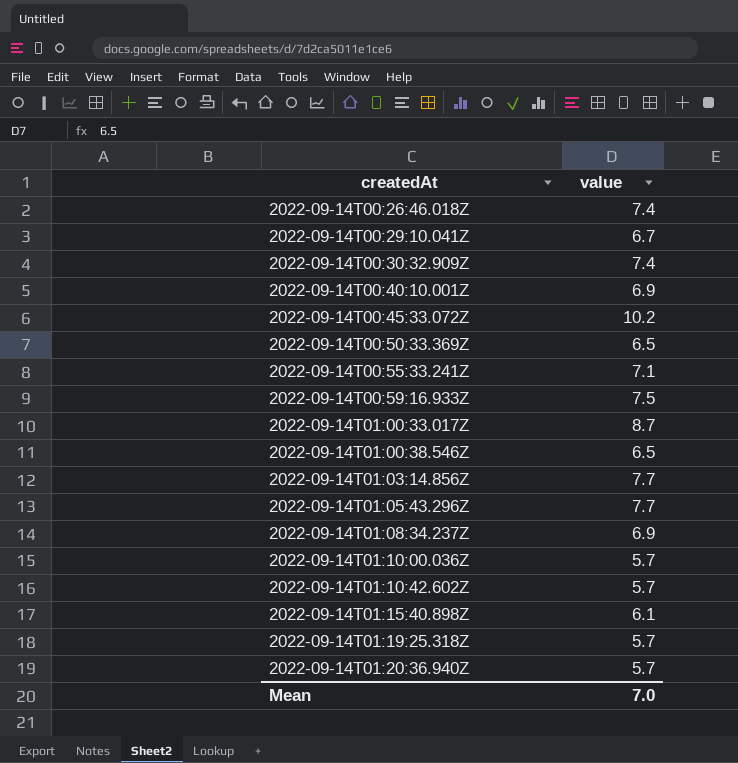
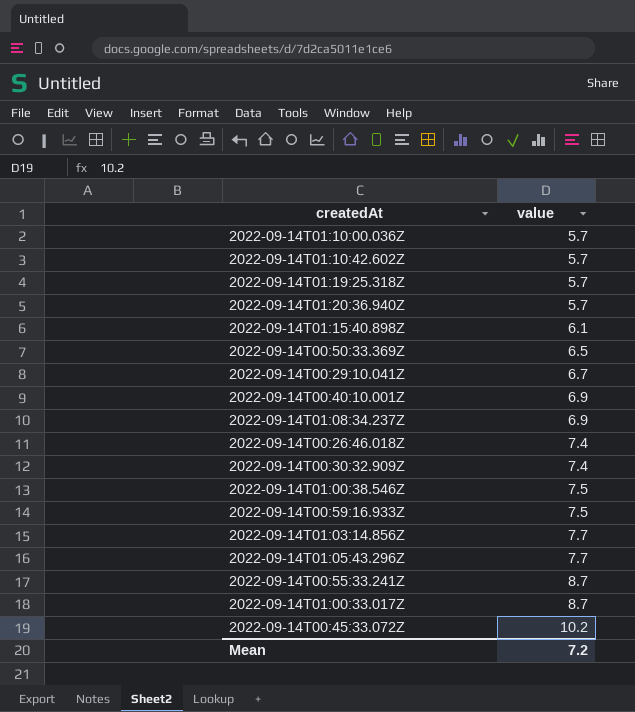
row order: createdAt ascending -> value ascending
2022-09-14T01:00:38.546Z | value: 6.5 -> 7.5
2022-09-14T00:55:33.241Z | value: 7.1 -> 8.7
Mean | value: 7.0 -> 7.2

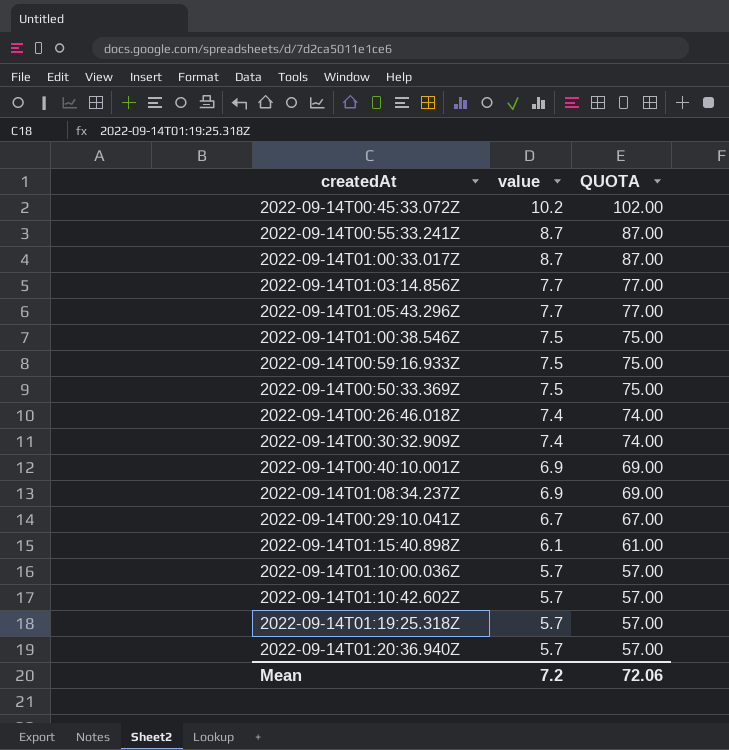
row order: value ascending -> value descending
column QUOTA | formula: none -> [value] * 10
2022-09-14T00:50:33.369Z | value: 6.5 -> 7.5

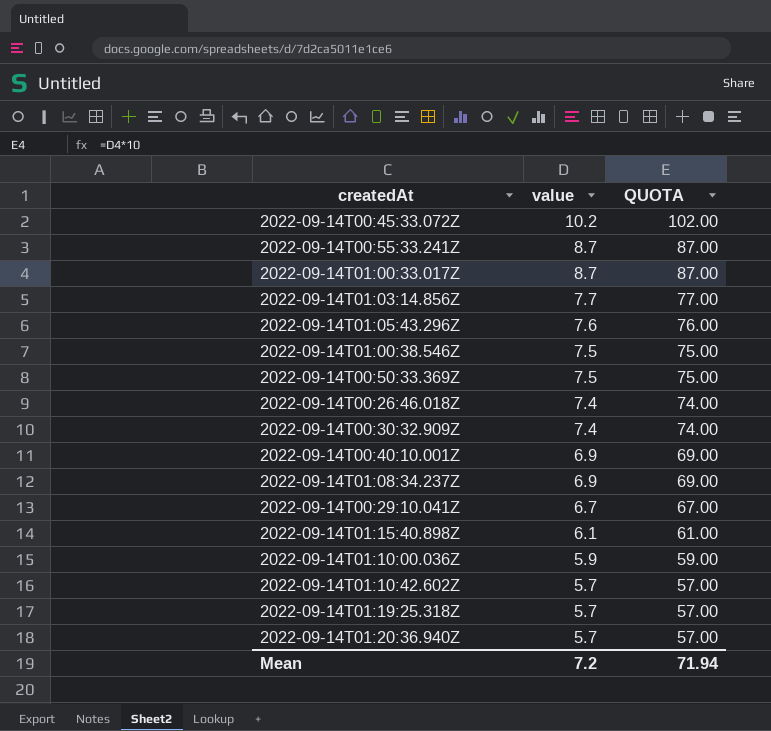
row 2022-09-14T00:59:16.933Z: 7.5 | 75.00 -> none
2022-09-14T01:05:43.296Z | value: 7.7 -> 7.6
2022-09-14T01:05:43.296Z | QUOTA: 77.00 -> 76.00
2022-09-14T01:10:00.036Z | value: 5.7 -> 5.9
2022-09-14T01:10:00.036Z | QUOTA: 57.00 -> 59.00
Mean | QUOTA: 72.06 -> 71.94

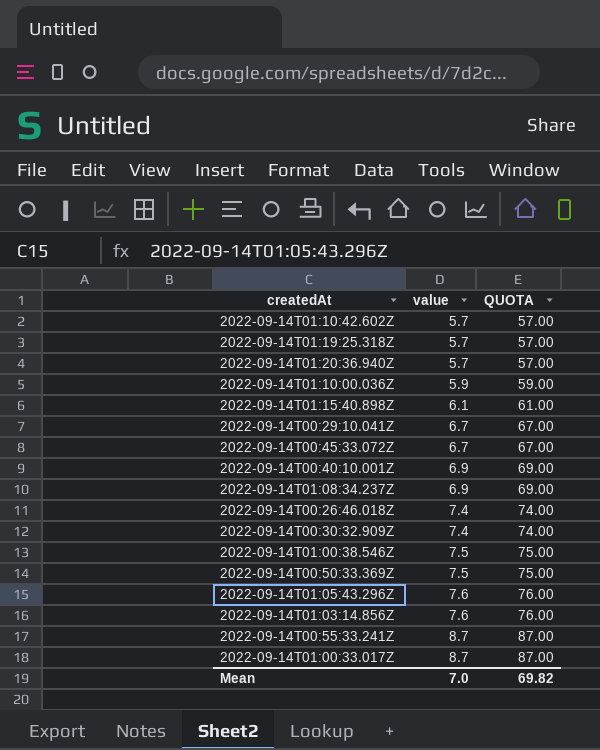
row order: value descending -> value ascending
2022-09-14T00:45:33.072Z | value: 10.2 -> 6.7
2022-09-14T00:45:33.072Z | QUOTA: 102.00 -> 67.00
2022-09-14T01:03:14.856Z | value: 7.7 -> 7.6
2022-09-14T01:03:14.856Z | QUOTA: 77.00 -> 76.00
Mean | value: 7.2 -> 7.0
Mean | QUOTA: 71.94 -> 69.82

